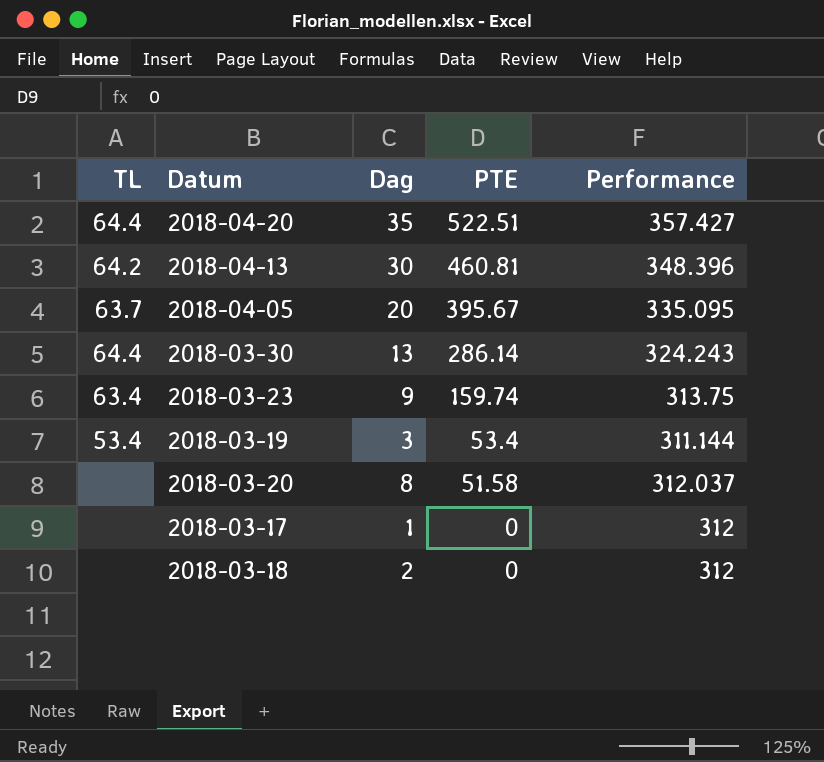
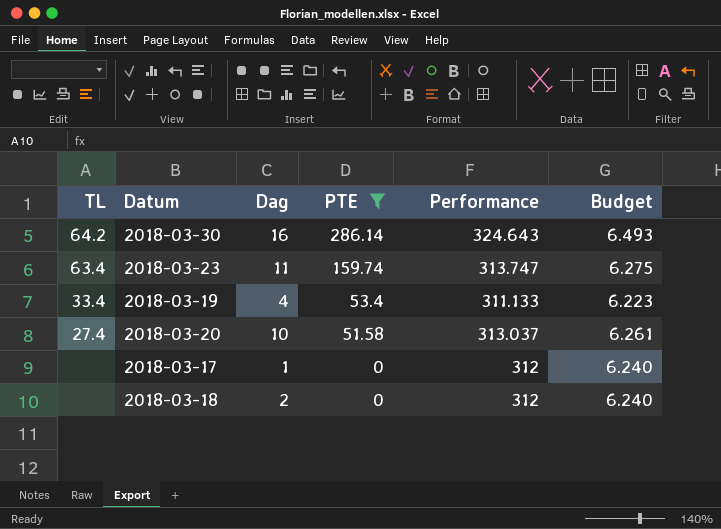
filter: none -> PTE <= 286.14
column Budget | formula: none -> [Performance] * 0.02
2018-03-30 | TL: 64.4 -> 64.2
2018-03-30 | Dag: 13 -> 16
2018-03-30 | Performance: 324.243 -> 324.643
2018-03-23 | Dag: 9 -> 11
2018-03-23 | Performance: 313.75 -> 313.747
2018-03-19 | TL: 53.4 -> 33.4
2018-03-19 | Dag: 3 -> 4
2018-03-19 | Performance: 311.144 -> 311.133
2018-03-20 | TL: none -> 27.4
2018-03-20 | Dag: 8 -> 10
2018-03-20 | Performance: 312.037 -> 313.037

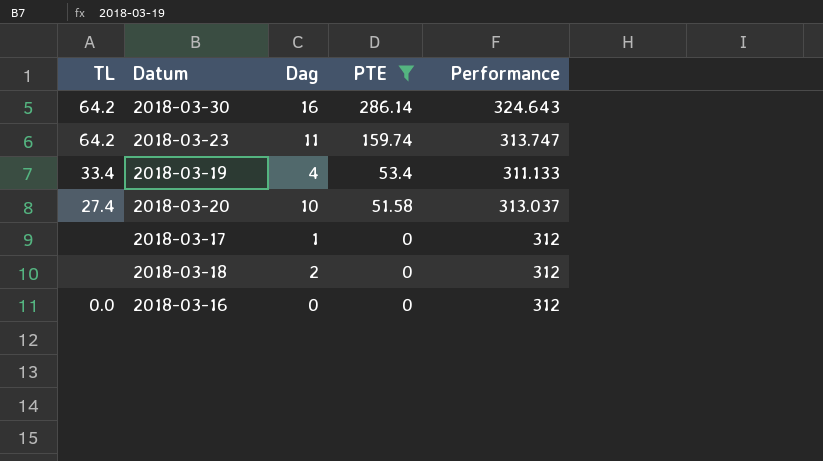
column Budget | formula: [Performance] * 0.02 -> none
2018-03-23 | TL: 63.4 -> 64.2
row 2018-03-16: none -> 0.0 | 0 | 0 | 312

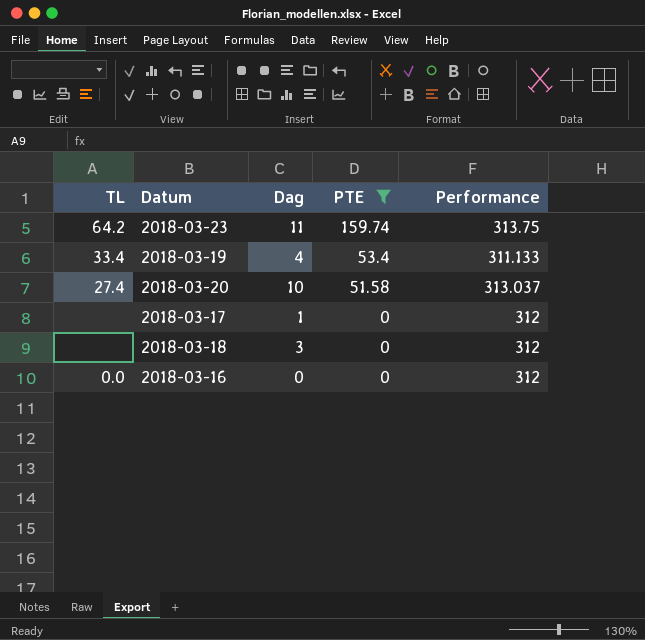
row 2018-03-30: 64.2 | 16 | 286.14 | 324.643 -> none
2018-03-23 | Performance: 313.747 -> 313.75
2018-03-18 | Dag: 2 -> 3

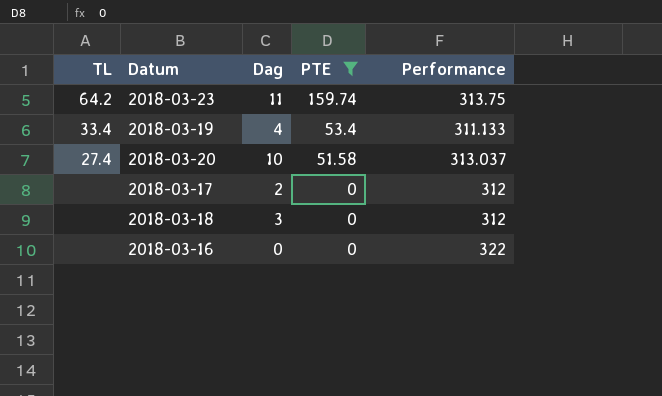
2018-03-17 | Dag: 1 -> 2
2018-03-16 | TL: 0.0 -> none
2018-03-16 | Performance: 312 -> 322

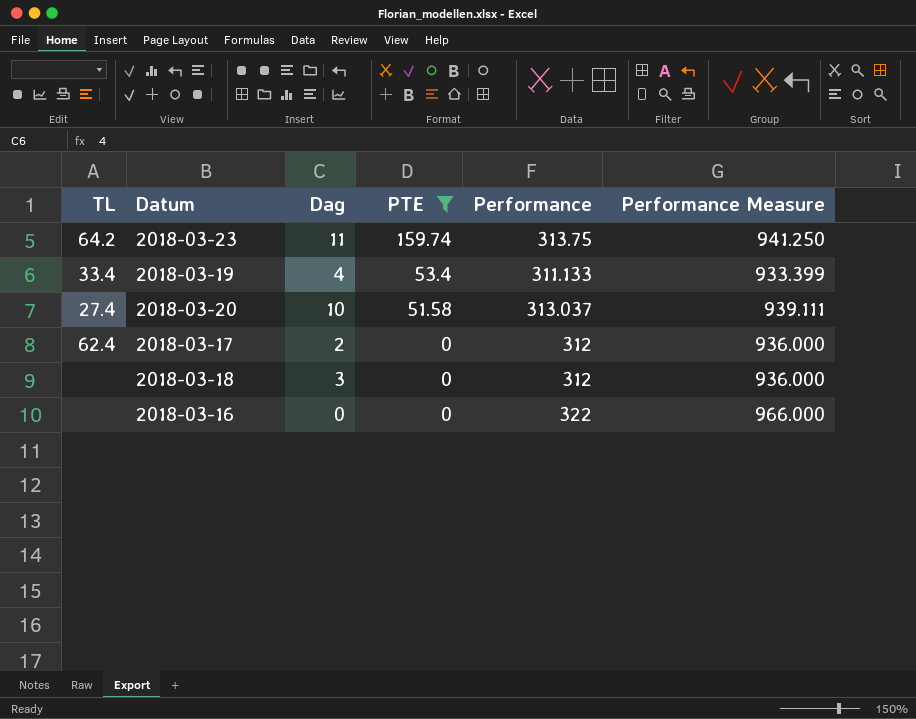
column Performance Measure | formula: none -> [Performance] * 3
2018-03-17 | TL: none -> 62.4

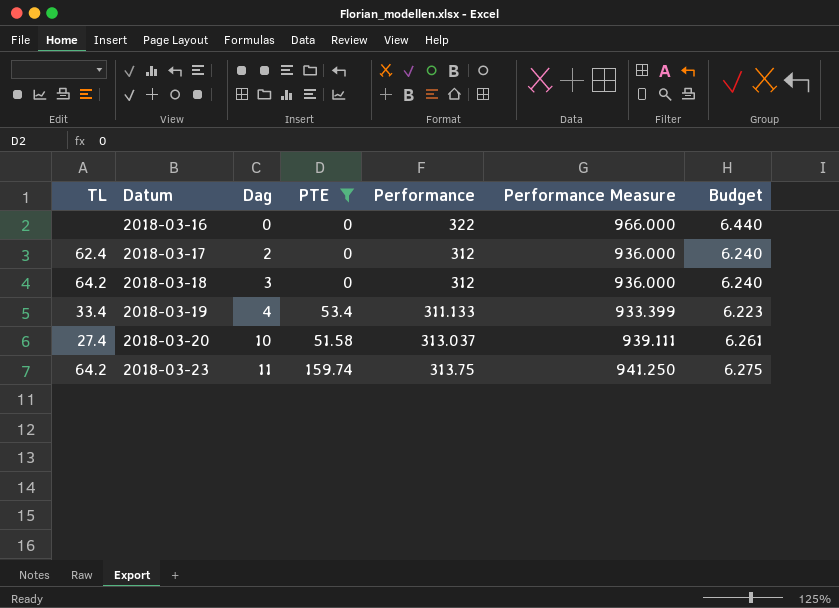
row order: PTE descending -> Datum ascending
column Budget | formula: none -> [Performance] * 0.02
2018-03-18 | TL: none -> 64.2

